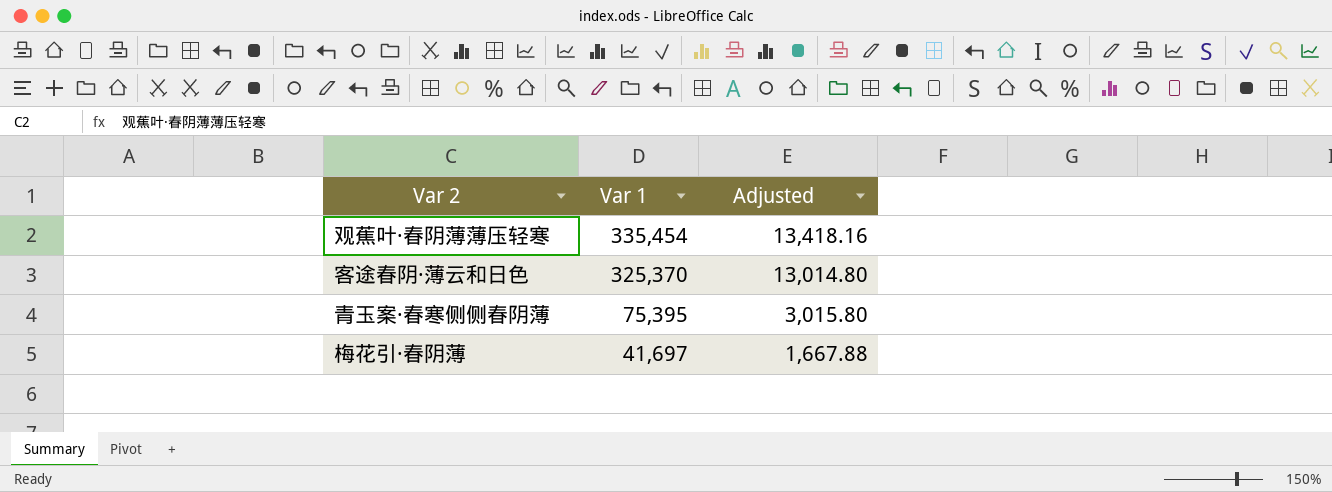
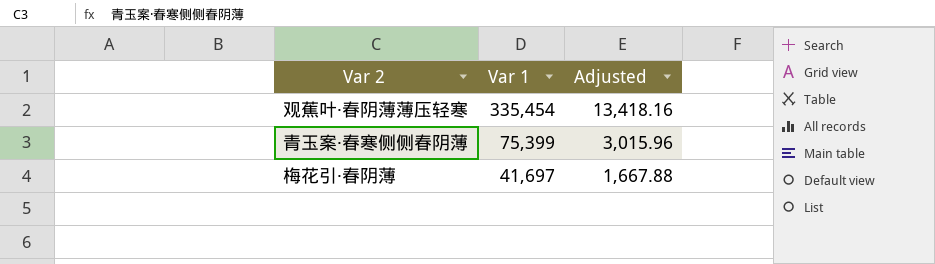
row 客途春阴·薄云和日色: 325,370 | 13,014.80 -> none
青玉案·春寒侧侧春阴薄 | Var 1: 75,395 -> 75,399
青玉案·春寒侧侧春阴薄 | Adjusted: 3,015.80 -> 3,015.96

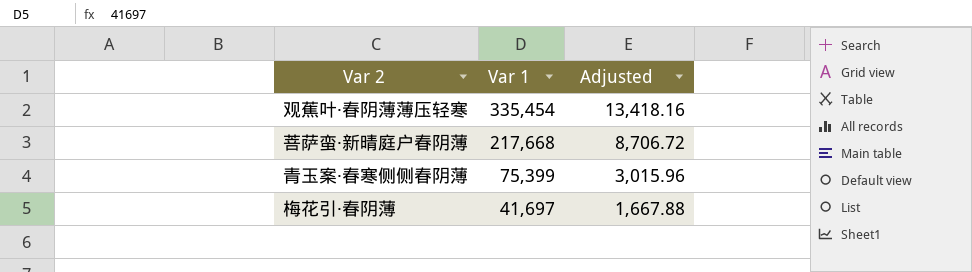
row 菩萨蛮·新晴庭户春阴薄: none -> 217,668 | 8,706.72

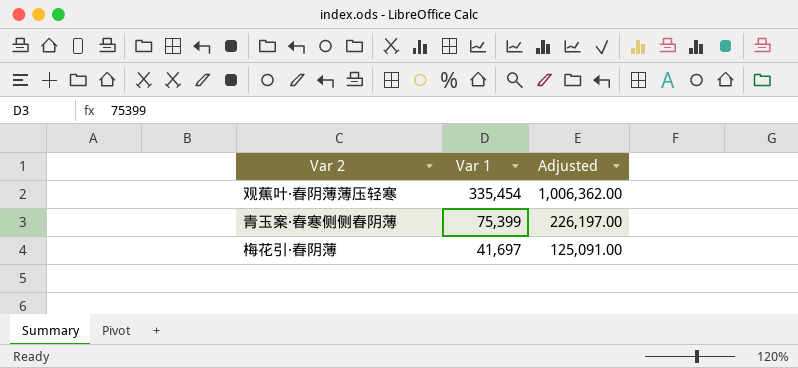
column Adjusted | formula: [Var 1] * 0.04 -> [Var 1] * 3
row 菩萨蛮·新晴庭户春阴薄: 217,668 | 8,706.72 -> none

